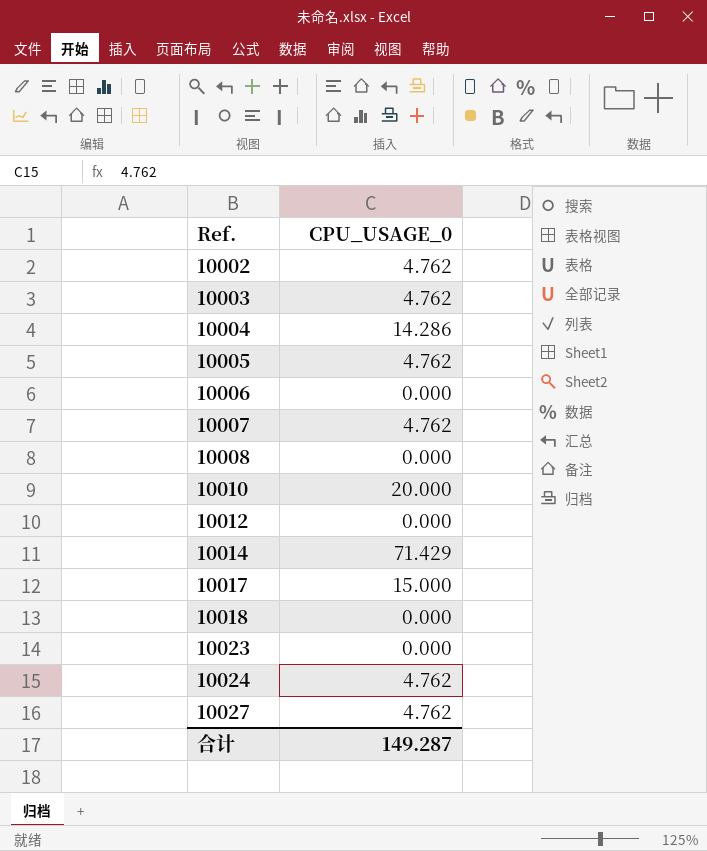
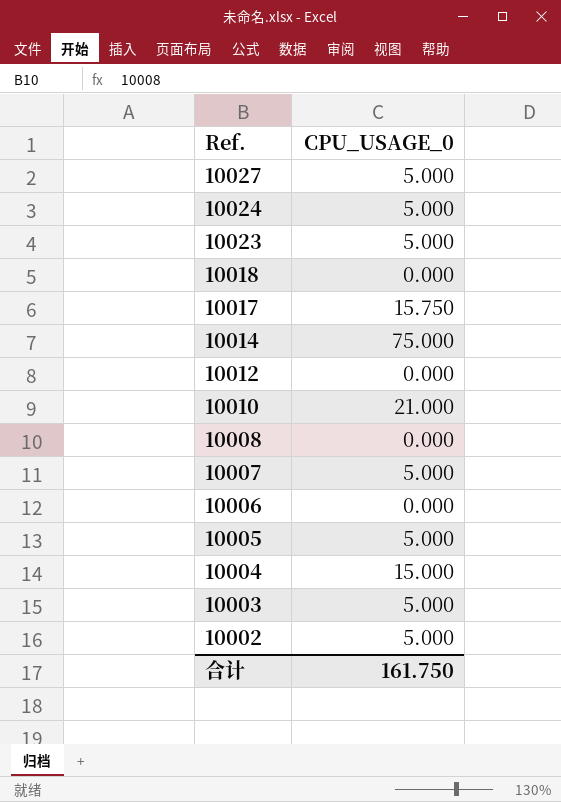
row order: Ref. ascending -> Ref. descending
10027 | CPU_USAGE_0: 4.762 -> 5.000
10024 | CPU_USAGE_0: 4.762 -> 5.000
10023 | CPU_USAGE_0: 0.000 -> 5.000
10017 | CPU_USAGE_0: 15.000 -> 15.750
10014 | CPU_USAGE_0: 71.429 -> 75.000
10010 | CPU_USAGE_0: 20.000 -> 21.000
10007 | CPU_USAGE_0: 4.762 -> 5.000
10005 | CPU_USAGE_0: 4.762 -> 5.000
10004 | CPU_USAGE_0: 14.286 -> 15.000
10003 | CPU_USAGE_0: 4.762 -> 5.000
10002 | CPU_USAGE_0: 4.762 -> 5.000
合计 | CPU_USAGE_0: 149.287 -> 161.750

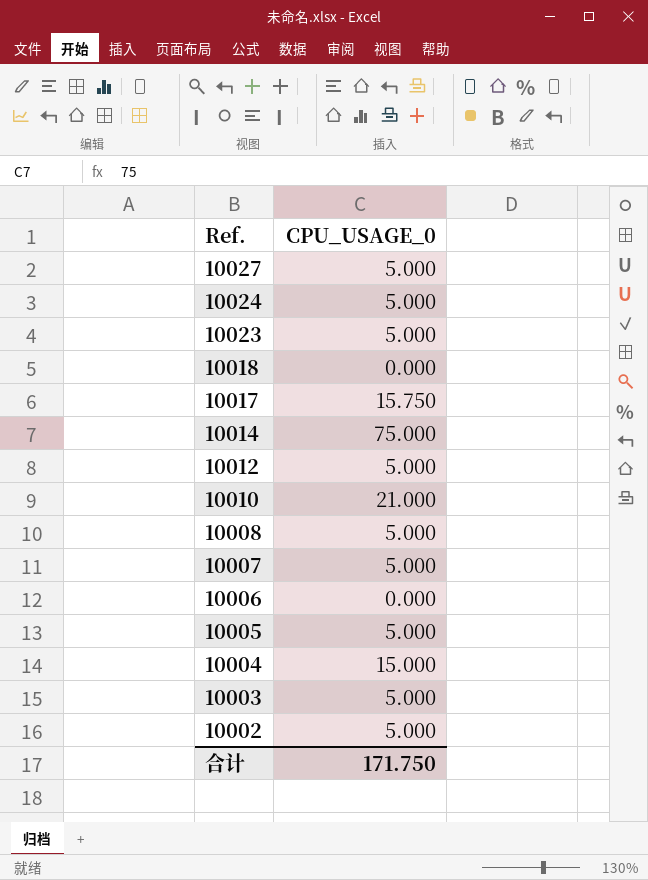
10012 | CPU_USAGE_0: 0.000 -> 5.000
10008 | CPU_USAGE_0: 0.000 -> 5.000
合计 | CPU_USAGE_0: 161.750 -> 171.750

